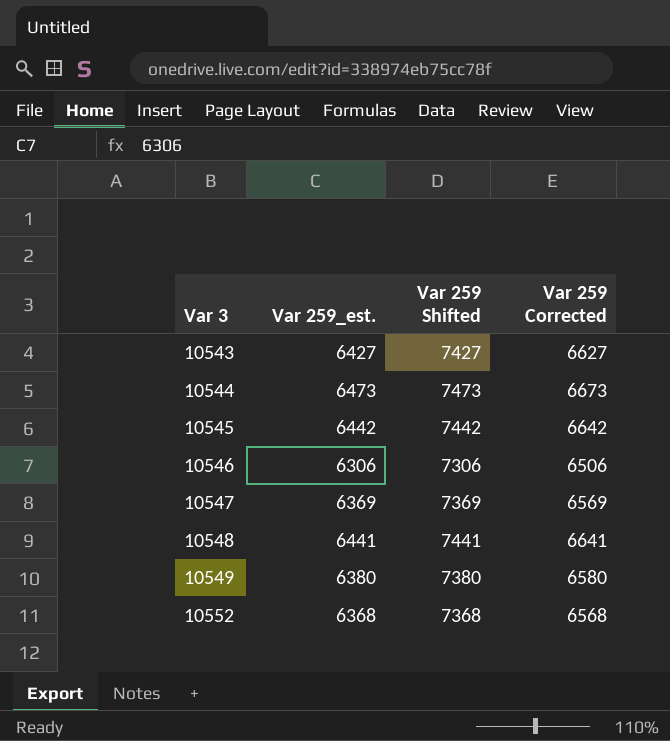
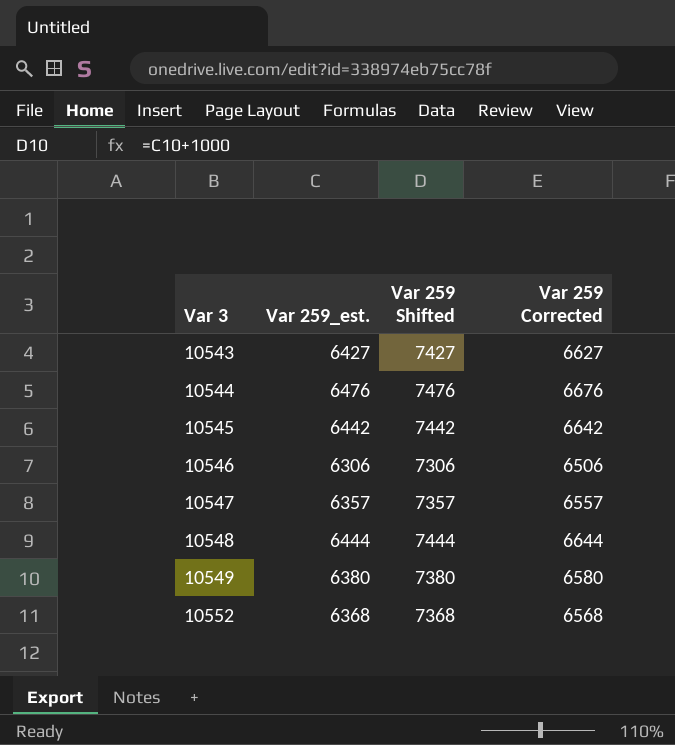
10544 | Var 259_est.: 6473 -> 6476
10544 | Var 259 Shifted: 7473 -> 7476
10544 | Var 259 Corrected: 6673 -> 6676
10547 | Var 259_est.: 6369 -> 6357
10547 | Var 259 Shifted: 7369 -> 7357
10547 | Var 259 Corrected: 6569 -> 6557
10548 | Var 259_est.: 6441 -> 6444
10548 | Var 259 Shifted: 7441 -> 7444
10548 | Var 259 Corrected: 6641 -> 6644

